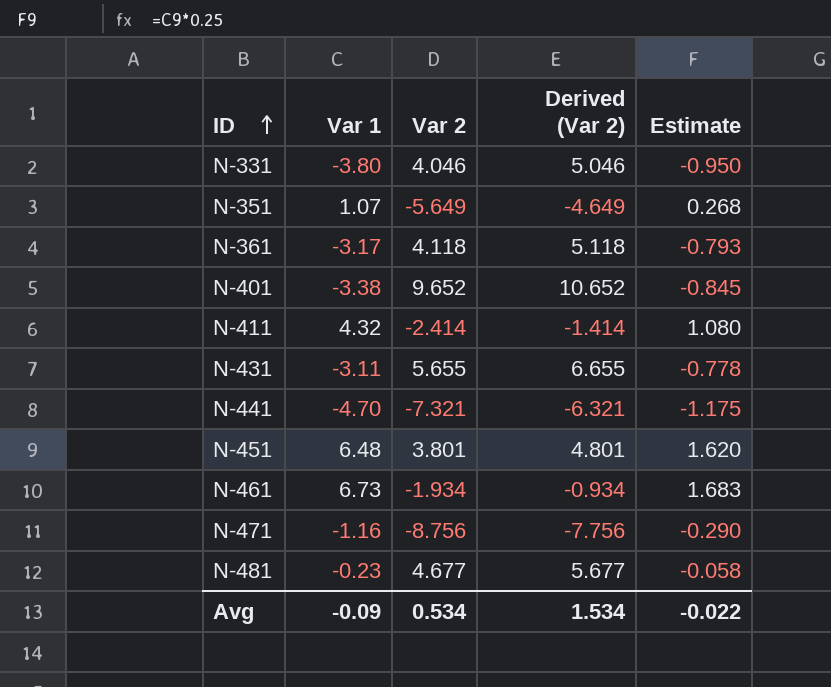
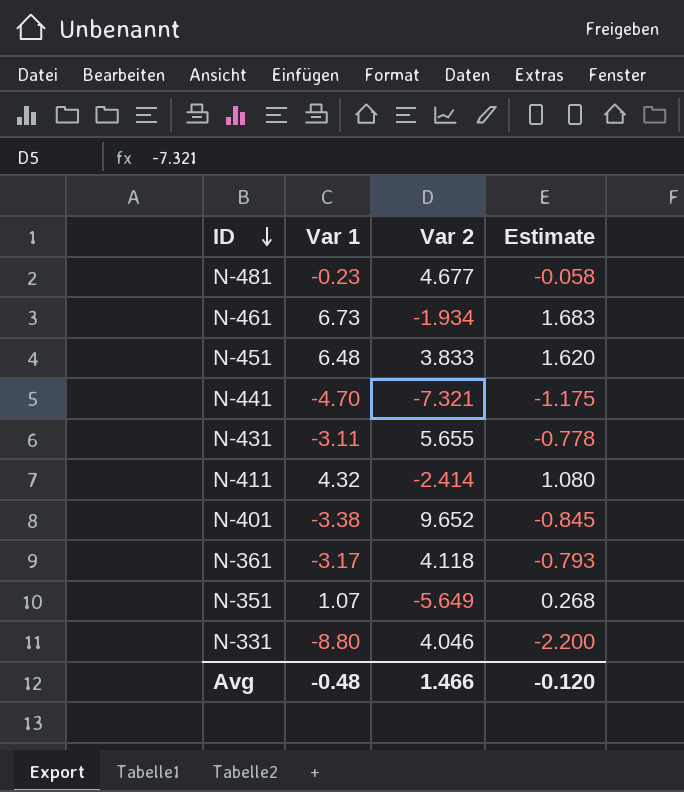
row order: ID ascending -> ID descending
column Derived (Var 2) | formula: [Var 2] + 1 -> none
row N-471: -1.16 | -8.756 | -7.756 | -0.290 -> none
N-451 | Var 2: 3.801 -> 3.833
N-331 | Var 1: -3.80 -> -8.80
N-331 | Estimate: -0.950 -> -2.200
Avg | Var 1: -0.09 -> -0.48
Avg | Var 2: 0.534 -> 1.466
Avg | Estimate: -0.022 -> -0.120

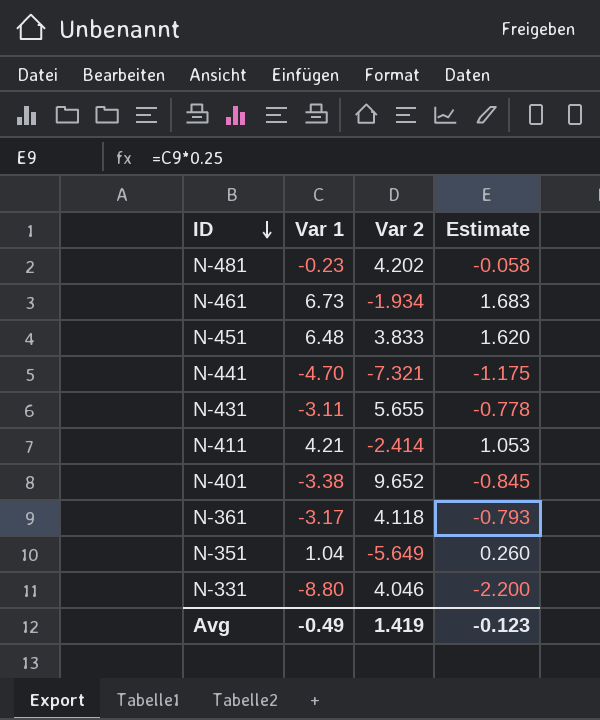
N-481 | Var 2: 4.677 -> 4.202
N-411 | Var 1: 4.32 -> 4.21
N-411 | Estimate: 1.080 -> 1.053
N-351 | Var 1: 1.07 -> 1.04
N-351 | Estimate: 0.268 -> 0.260
Avg | Var 1: -0.48 -> -0.49
Avg | Var 2: 1.466 -> 1.419
Avg | Estimate: -0.120 -> -0.123

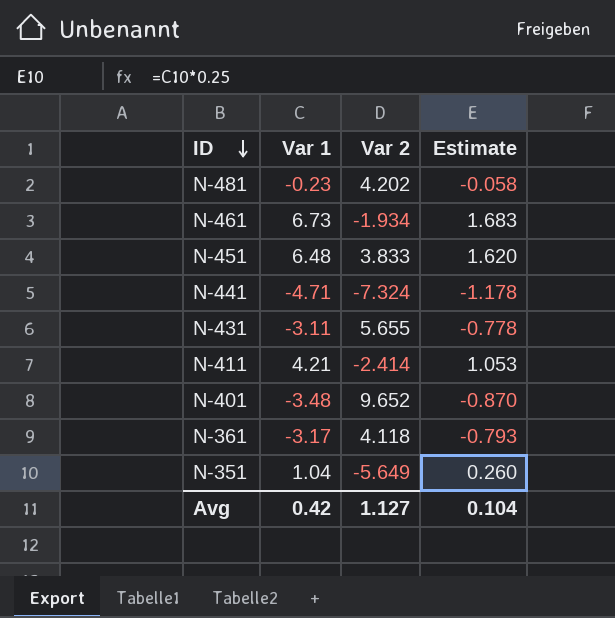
row N-331: -8.80 | 4.046 | -2.200 -> none
N-441 | Var 1: -4.70 -> -4.71
N-441 | Var 2: -7.321 -> -7.324
N-441 | Estimate: -1.175 -> -1.178
N-401 | Var 1: -3.38 -> -3.48
N-401 | Estimate: -0.845 -> -0.870
Avg | Var 1: -0.49 -> 0.42
Avg | Var 2: 1.419 -> 1.127
Avg | Estimate: -0.123 -> 0.104

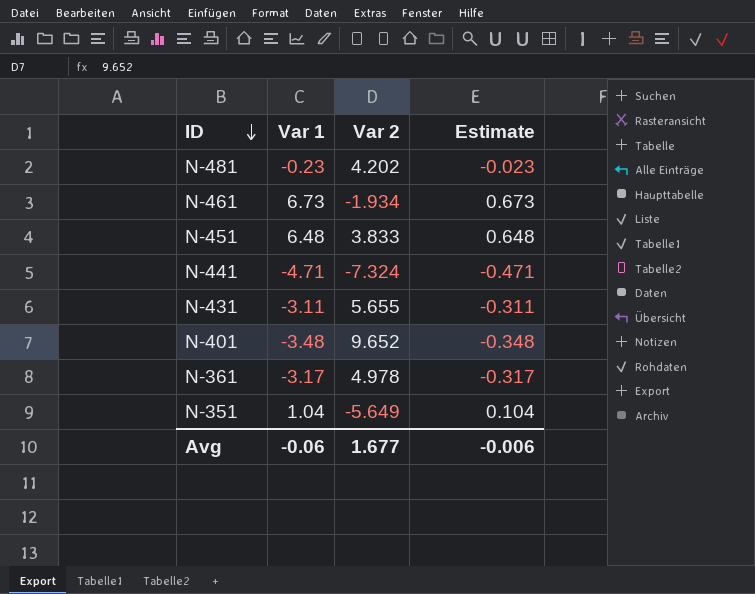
column Estimate | formula: [Var 1] * 0.25 -> [Var 1] * 0.1
row N-411: 4.21 | -2.414 | 1.053 -> none
N-361 | Var 2: 4.118 -> 4.978
Avg | Var 1: 0.42 -> -0.06
Avg | Var 2: 1.127 -> 1.677
Avg | Estimate: 0.104 -> -0.006

